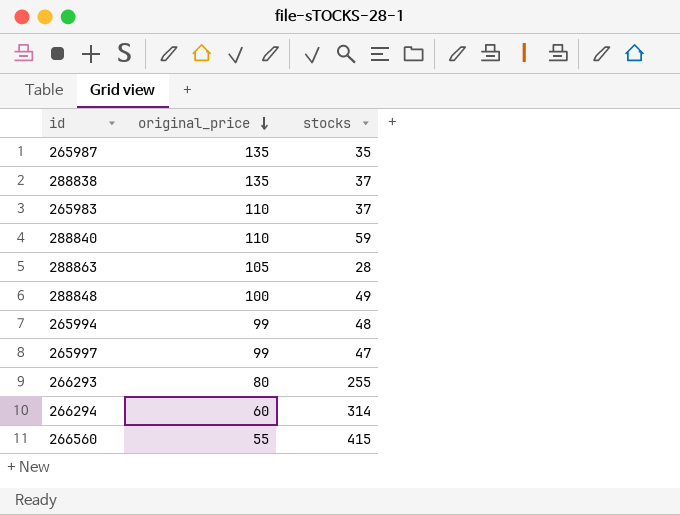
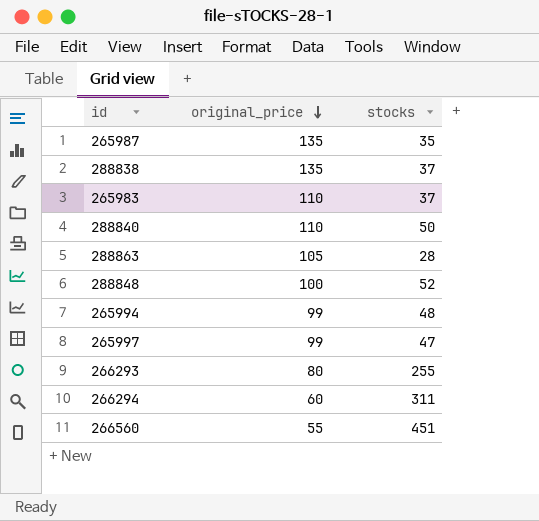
288840 | stocks: 59 -> 50
288848 | stocks: 49 -> 52
266294 | stocks: 314 -> 311
266560 | stocks: 415 -> 451

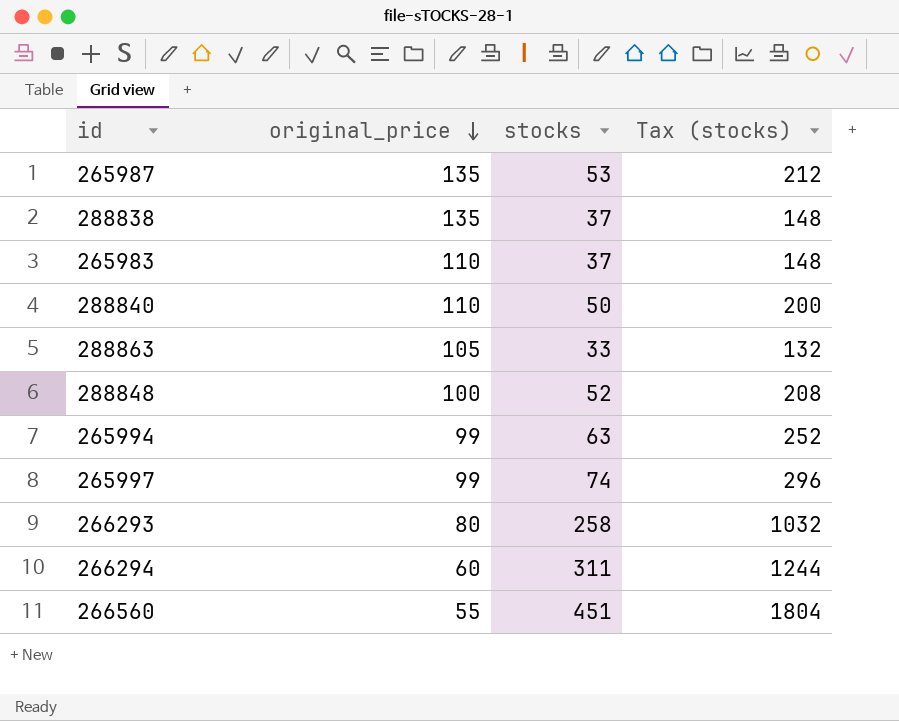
column Tax (stocks) | formula: none -> [stocks] * 4
265987 | stocks: 35 -> 53
288863 | stocks: 28 -> 33
265994 | stocks: 48 -> 63
265997 | stocks: 47 -> 74
266293 | stocks: 255 -> 258

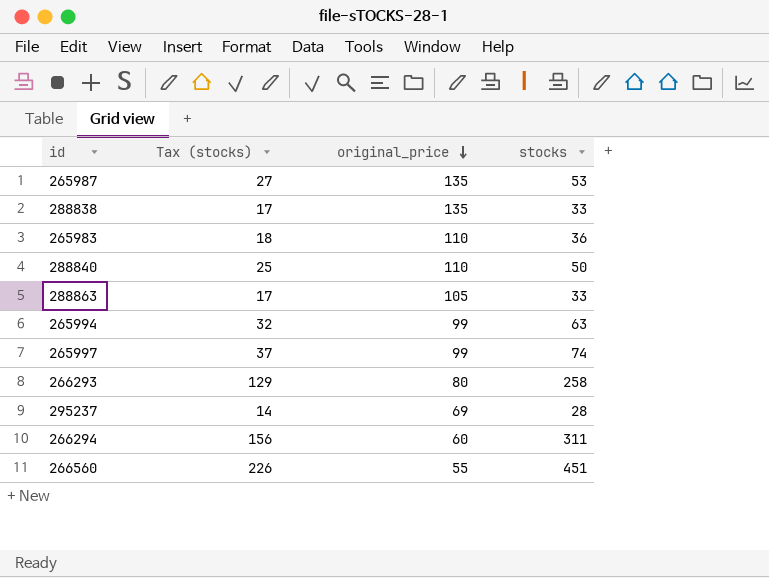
column Tax (stocks) | formula: [stocks] * 4 -> [stocks] * 0.5
column Tax (stocks) | position: 4 -> 2
row 288848: 100 | 52 | 208 -> none
288838 | stocks: 37 -> 33
265983 | stocks: 37 -> 36
row 295237: none -> 14 | 69 | 28

